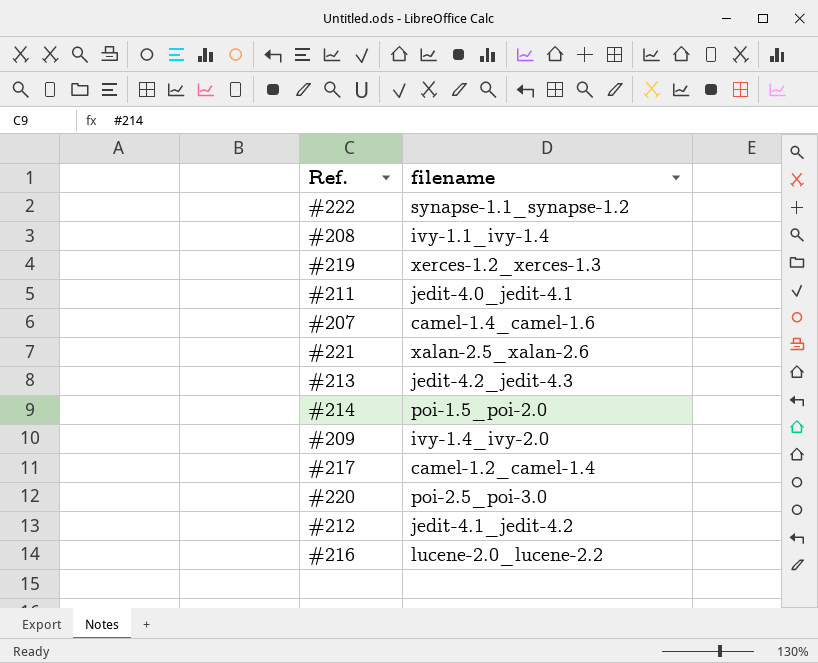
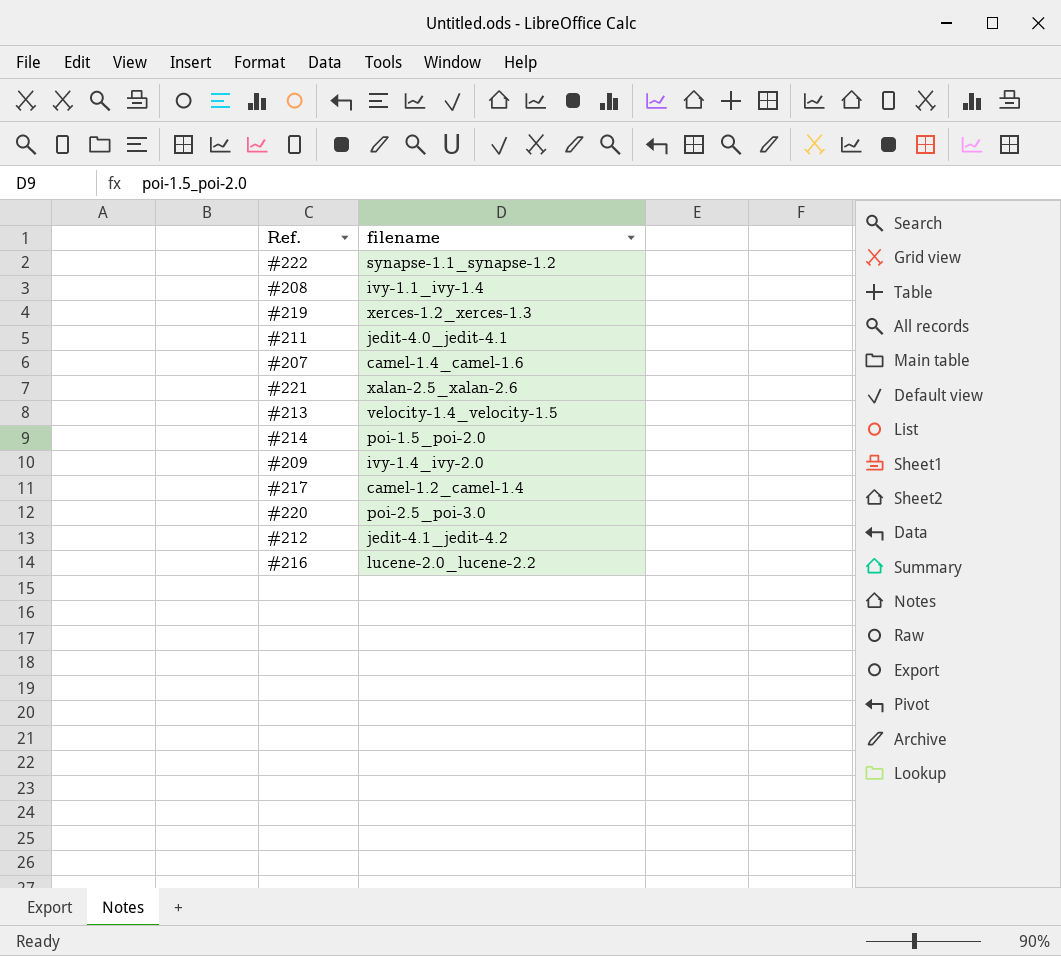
#213 | filename: jedit-4.2_jedit-4.3 -> velocity-1.4_velocity-1.5

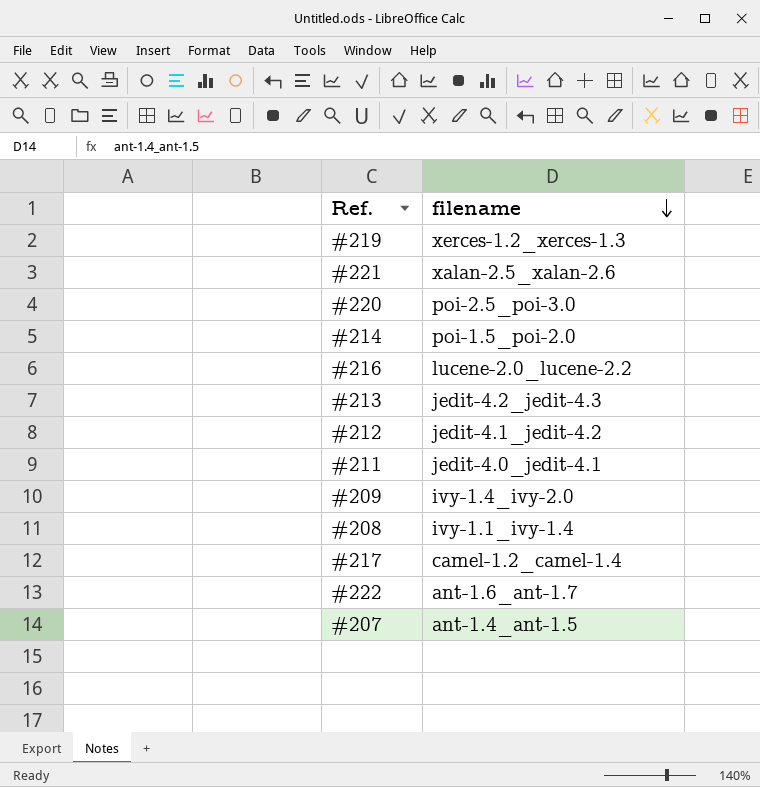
row order: none -> filename descending
#213 | filename: velocity-1.4_velocity-1.5 -> jedit-4.2_jedit-4.3
#222 | filename: synapse-1.1_synapse-1.2 -> ant-1.6_ant-1.7
#207 | filename: camel-1.4_camel-1.6 -> ant-1.4_ant-1.5

